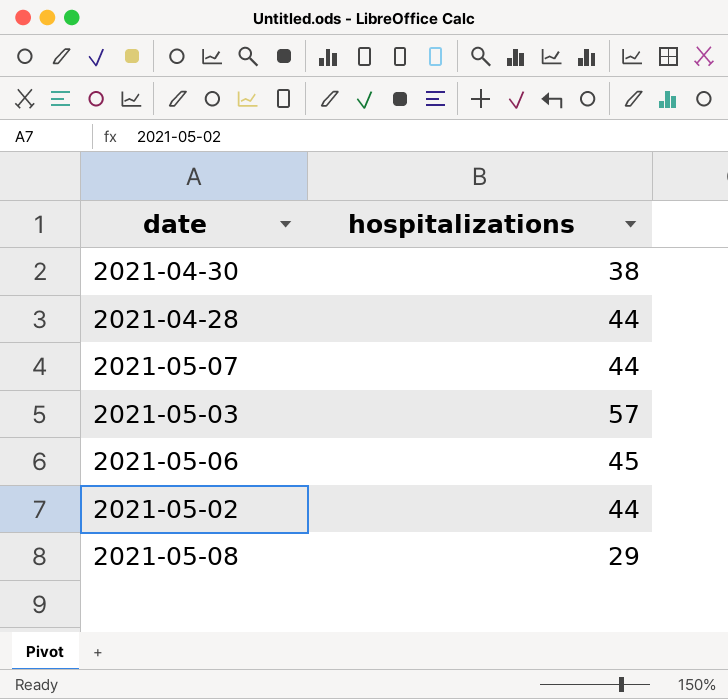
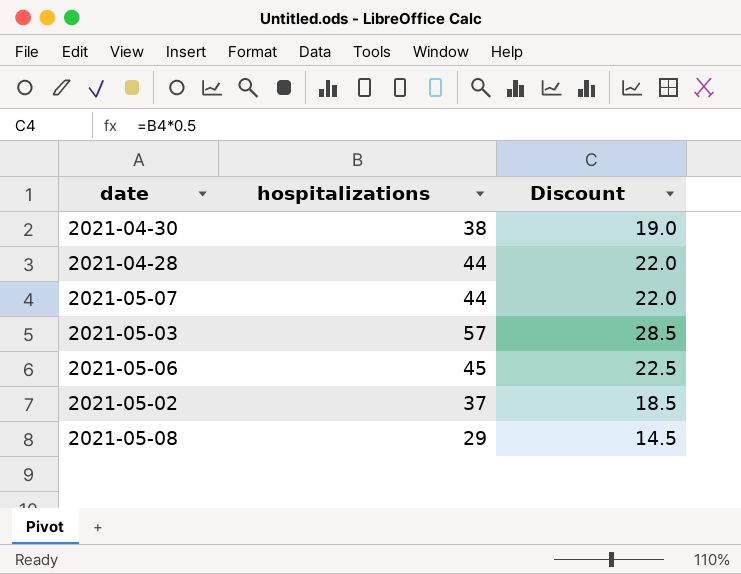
column Discount | formula: none -> [hospitalizations] * 0.5
2021-05-02 | hospitalizations: 44 -> 37

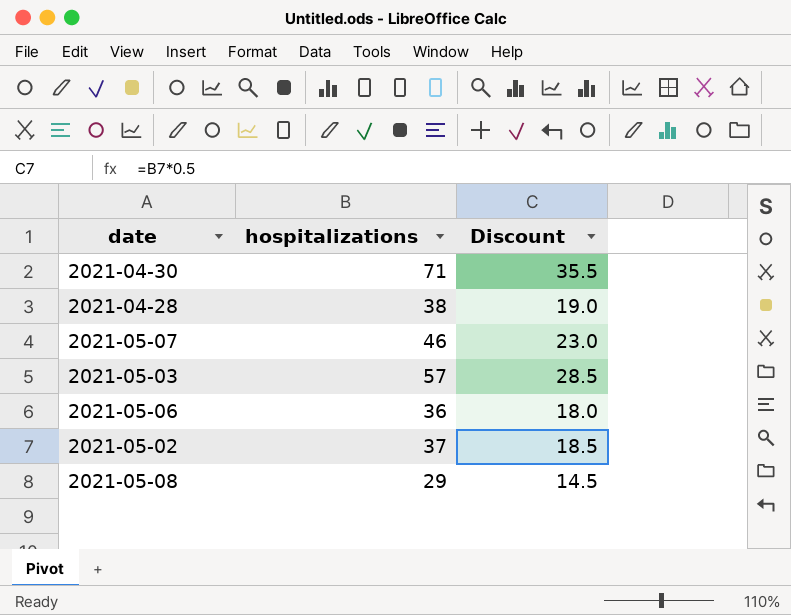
2021-04-30 | hospitalizations: 38 -> 71
2021-04-30 | Discount: 19.0 -> 35.5
2021-04-28 | hospitalizations: 44 -> 38
2021-04-28 | Discount: 22.0 -> 19.0
2021-05-07 | hospitalizations: 44 -> 46
2021-05-07 | Discount: 22.0 -> 23.0
2021-05-06 | hospitalizations: 45 -> 36
2021-05-06 | Discount: 22.5 -> 18.0

